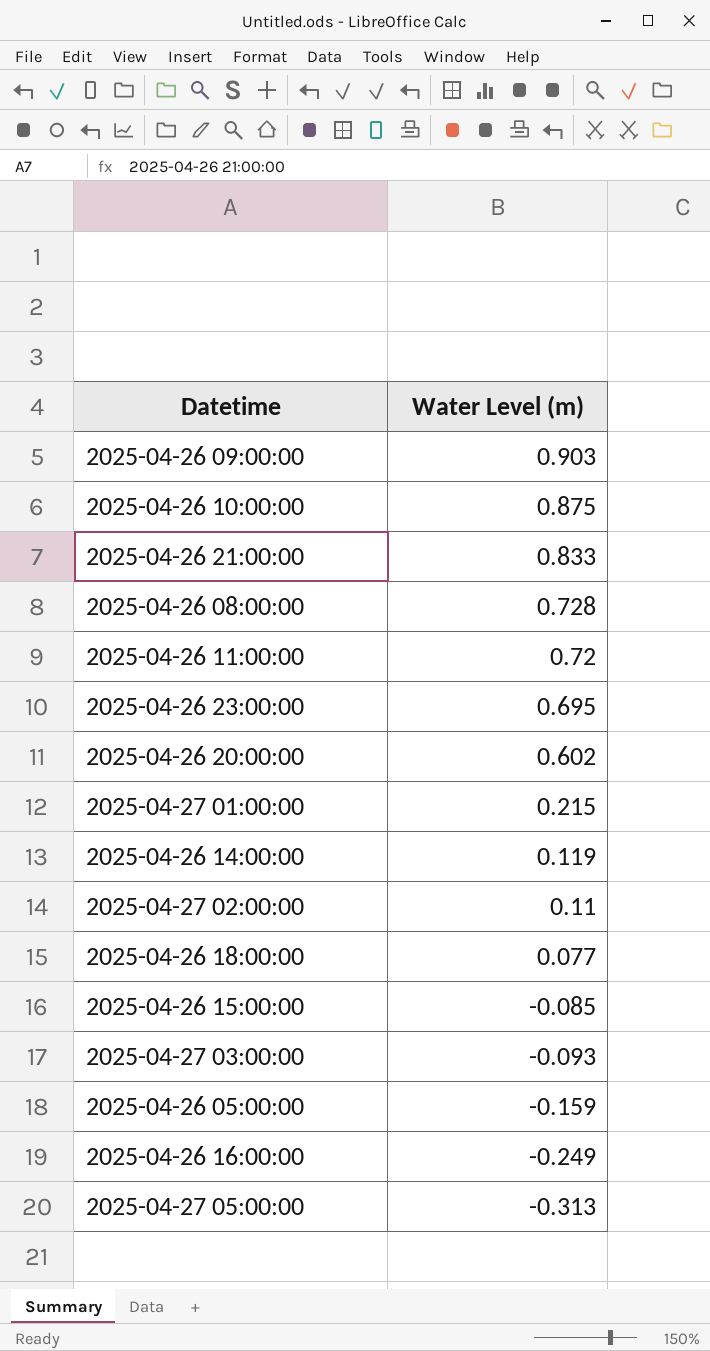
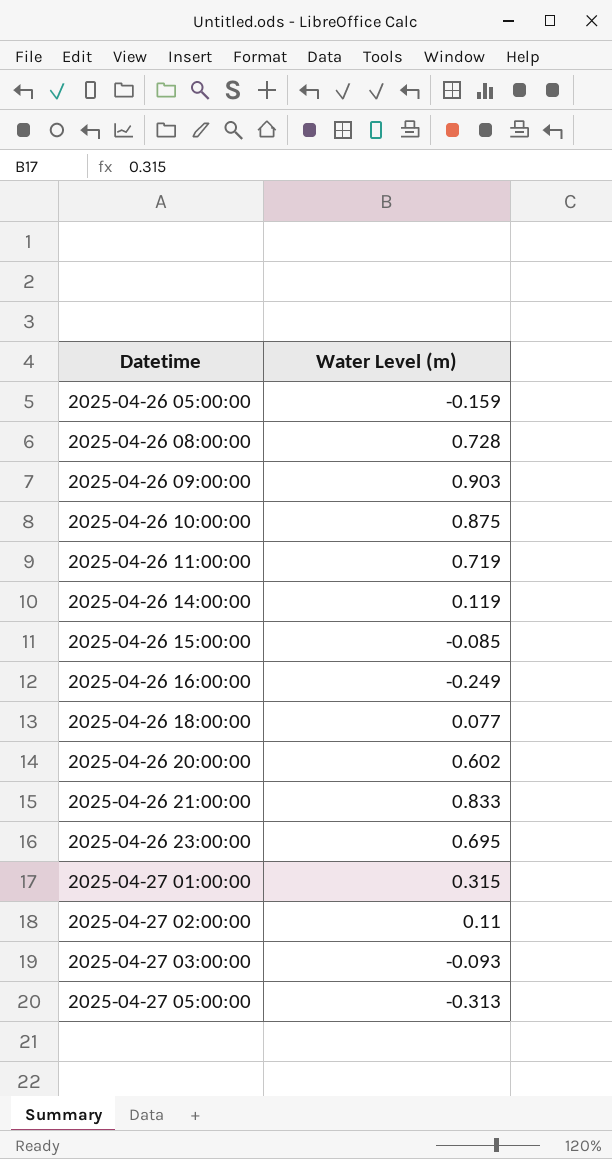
row order: Water Level (m) descending -> Datetime ascending
2025-04-26 11:00:00 | Water Level (m): 0.72 -> 0.719
2025-04-27 01:00:00 | Water Level (m): 0.215 -> 0.315

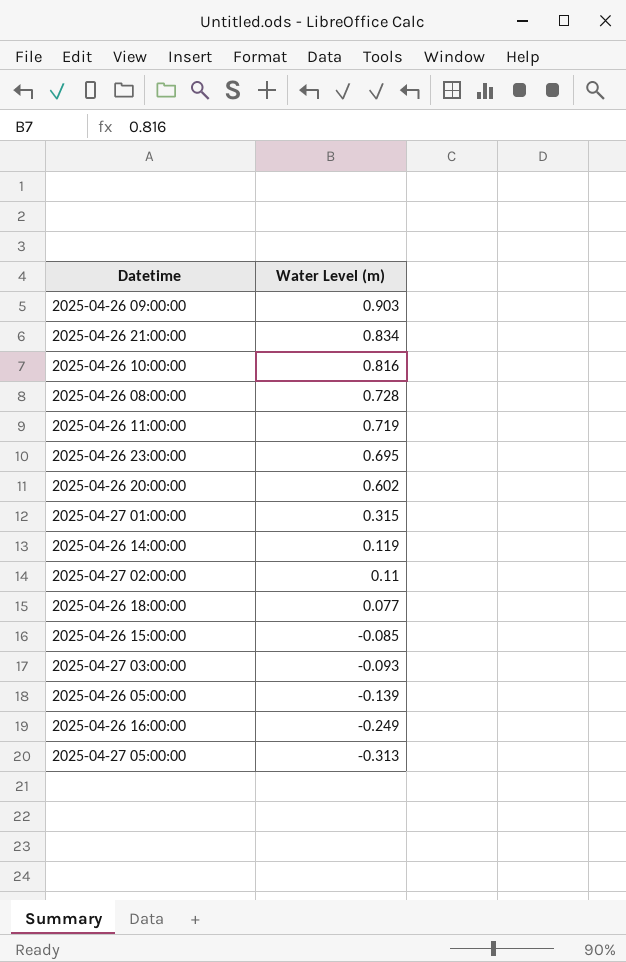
row order: Datetime ascending -> Water Level (m) descending
2025-04-26 21:00:00 | Water Level (m): 0.833 -> 0.834
2025-04-26 10:00:00 | Water Level (m): 0.875 -> 0.816
2025-04-26 05:00:00 | Water Level (m): -0.159 -> -0.139

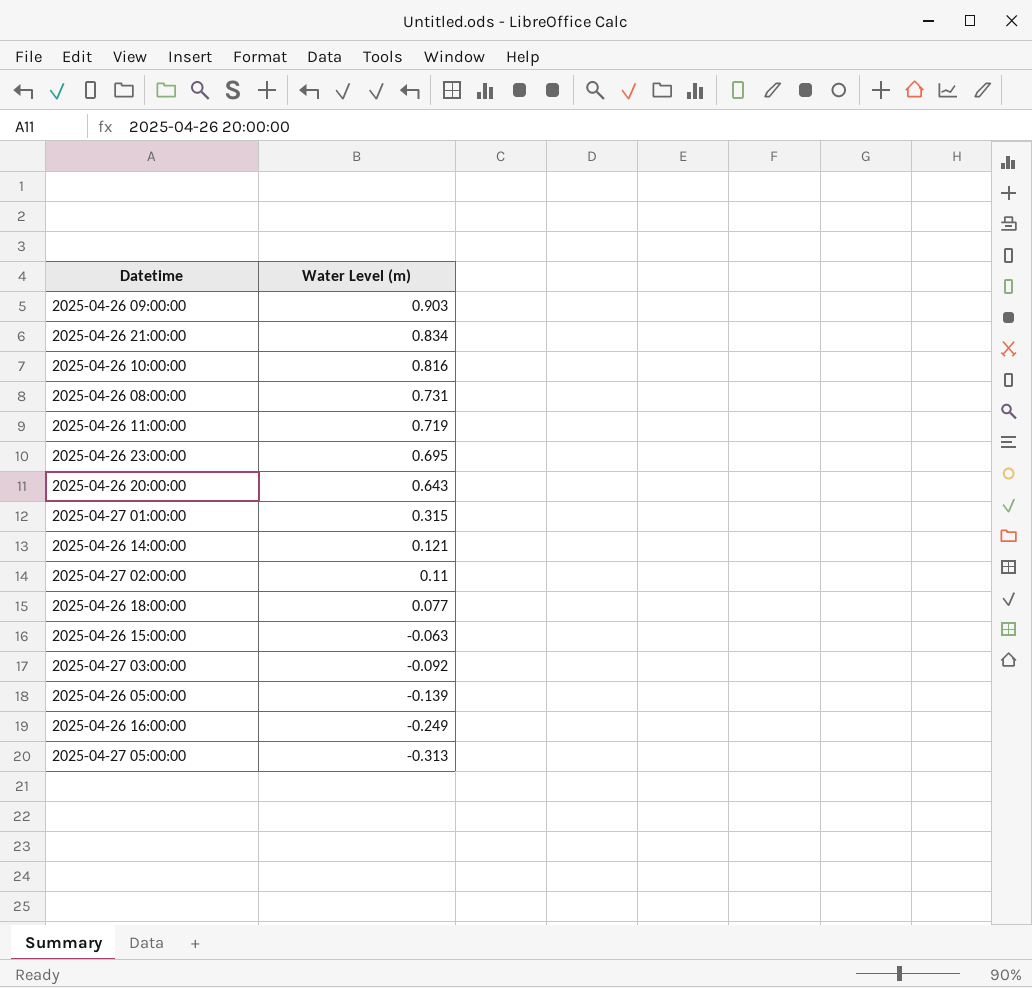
2025-04-26 08:00:00 | Water Level (m): 0.728 -> 0.731
2025-04-26 20:00:00 | Water Level (m): 0.602 -> 0.643
2025-04-26 14:00:00 | Water Level (m): 0.119 -> 0.121
2025-04-26 15:00:00 | Water Level (m): -0.085 -> -0.063
2025-04-27 03:00:00 | Water Level (m): -0.093 -> -0.092

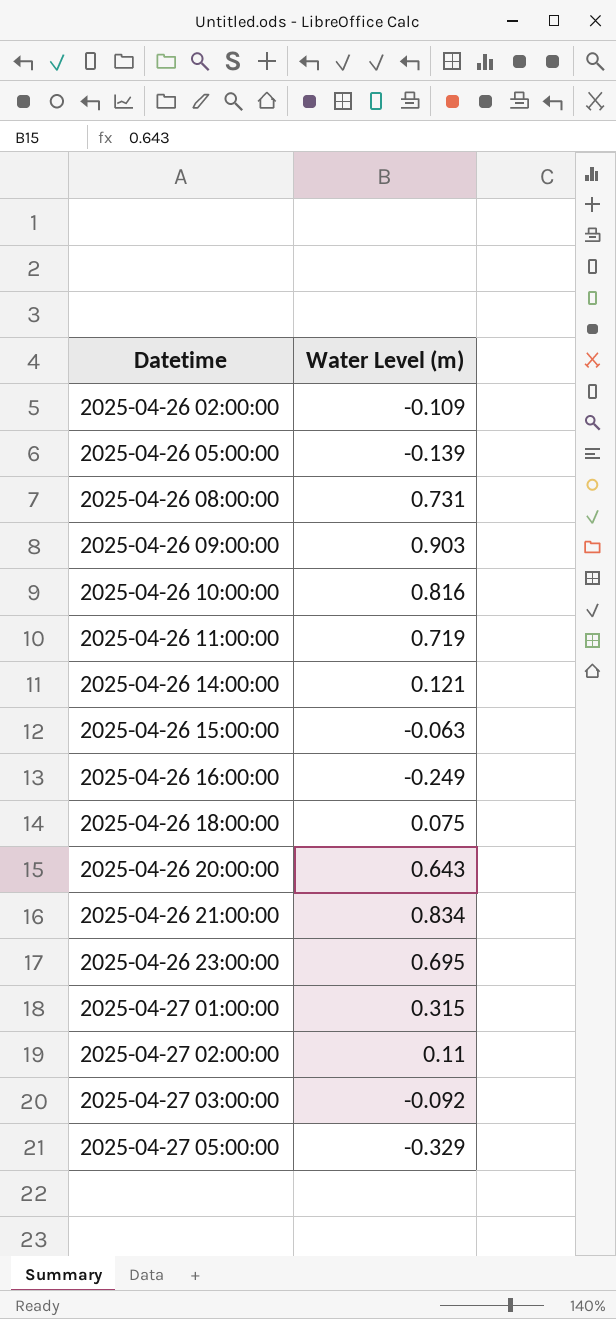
row order: Water Level (m) descending -> Datetime ascending
row 2025-04-26 02:00:00: none -> -0.109
2025-04-26 18:00:00 | Water Level (m): 0.077 -> 0.075
2025-04-27 05:00:00 | Water Level (m): -0.313 -> -0.329

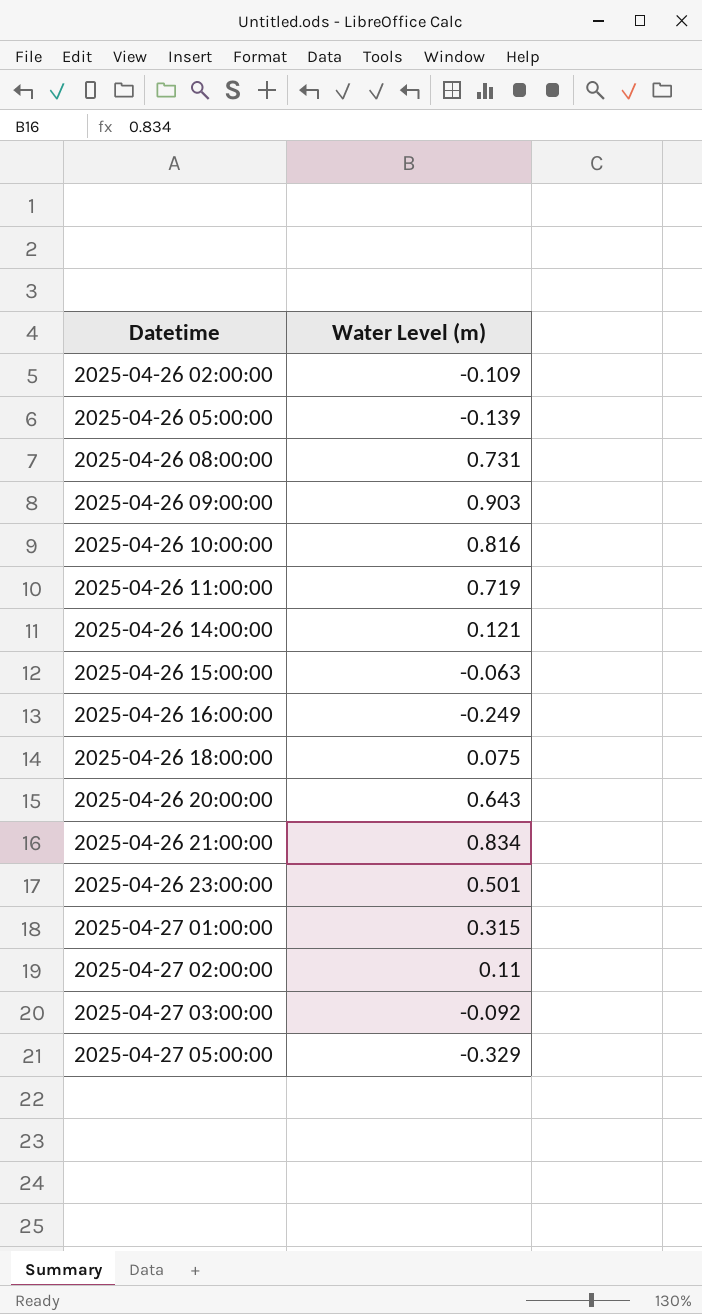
2025-04-26 23:00:00 | Water Level (m): 0.695 -> 0.501

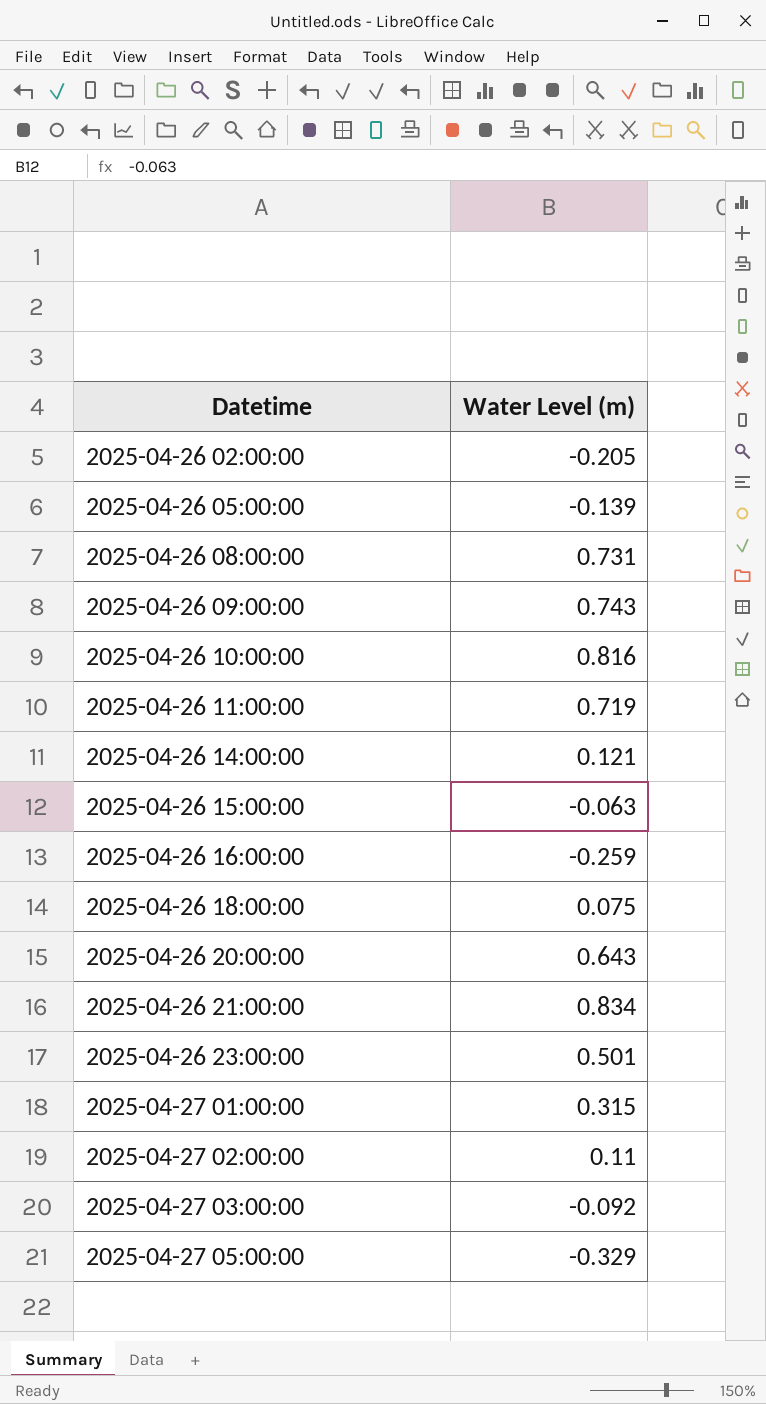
2025-04-26 02:00:00 | Water Level (m): -0.109 -> -0.205
2025-04-26 09:00:00 | Water Level (m): 0.903 -> 0.743
2025-04-26 16:00:00 | Water Level (m): -0.249 -> -0.259

